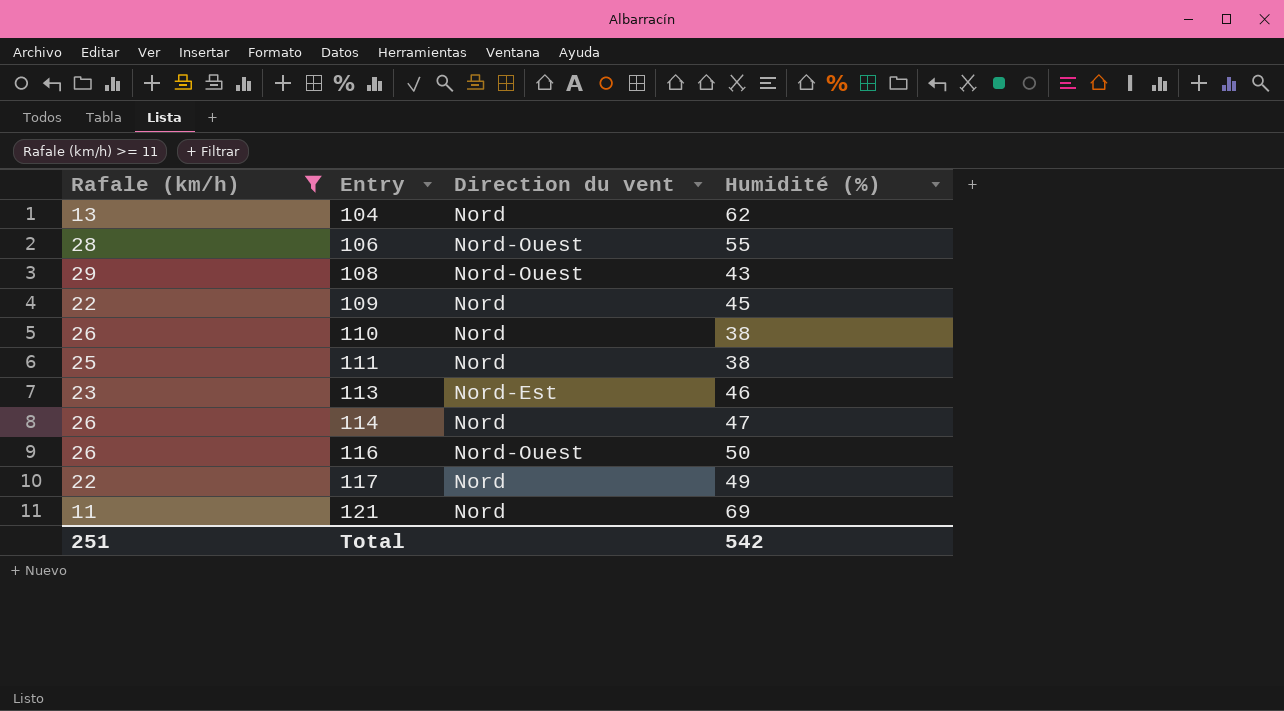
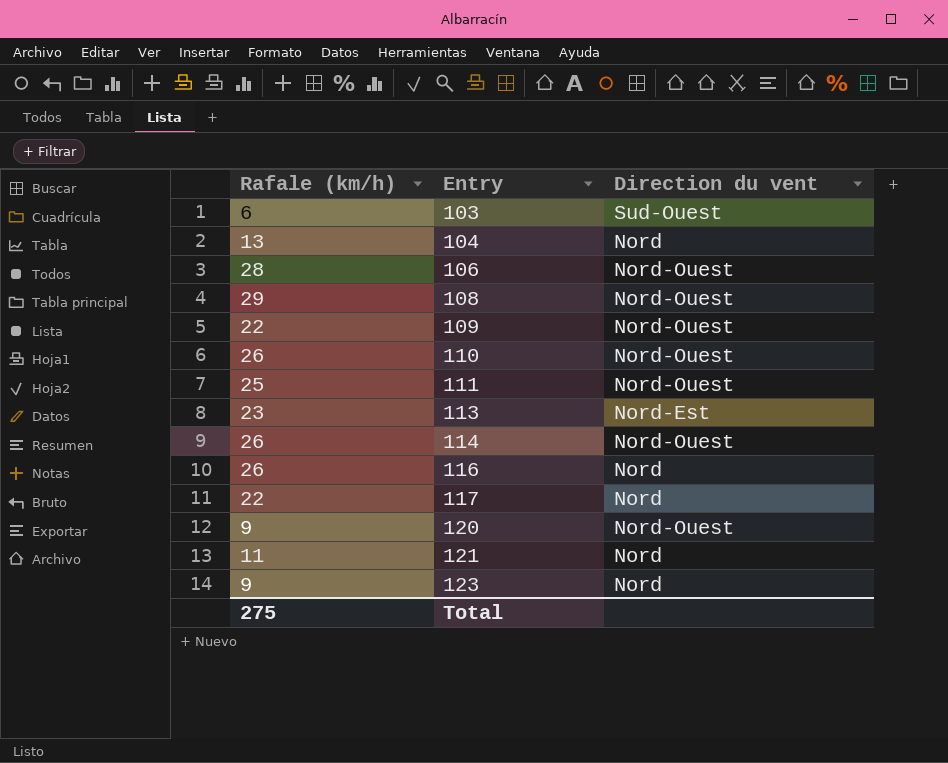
filter: Rafale (km/h) >= 11 -> none
column Humidité (%) | position: 4 -> none
109 | Direction du vent: Nord -> Nord-Ouest
110 | Direction du vent: Nord -> Nord-Ouest
111 | Direction du vent: Nord -> Nord-Ouest
114 | Direction du vent: Nord -> Nord-Ouest
116 | Direction du vent: Nord-Ouest -> Nord
Total | Rafale (km/h): 251 -> 275

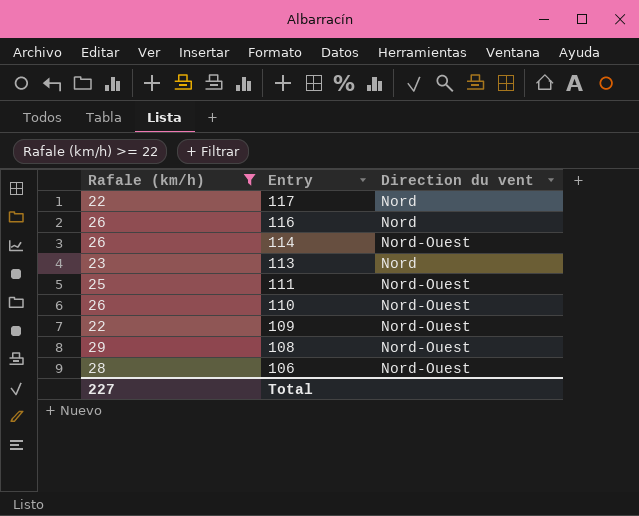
filter: none -> Rafale (km/h) >= 22
row order: Entry ascending -> Entry descending
113 | Direction du vent: Nord-Est -> Nord
Total | Rafale (km/h): 275 -> 227

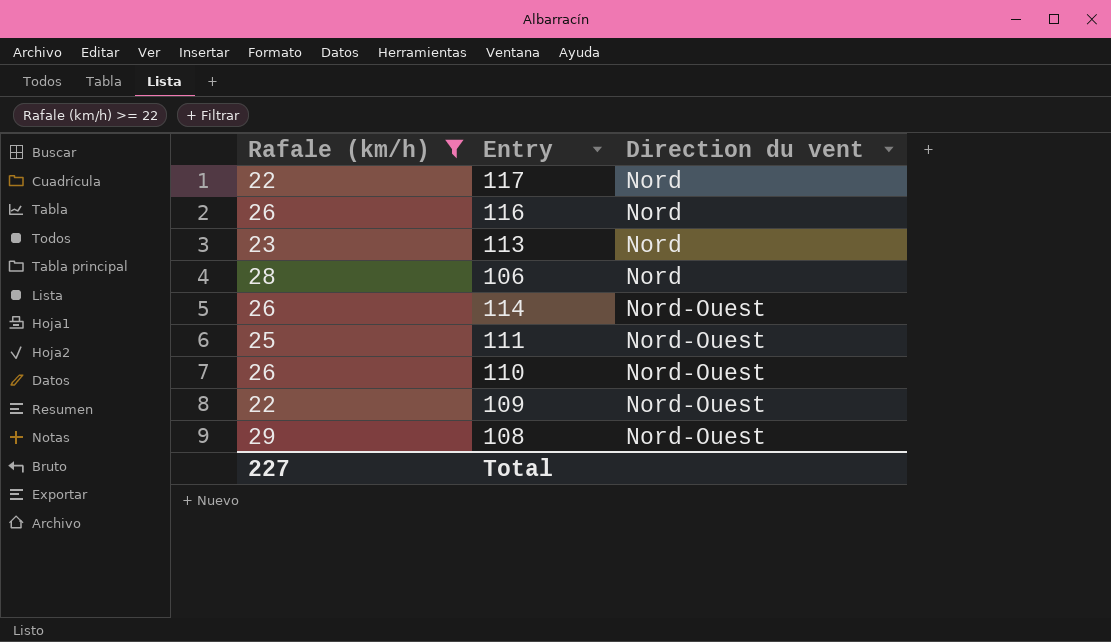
row order: Entry descending -> Direction du vent ascending
106 | Direction du vent: Nord-Ouest -> Nord

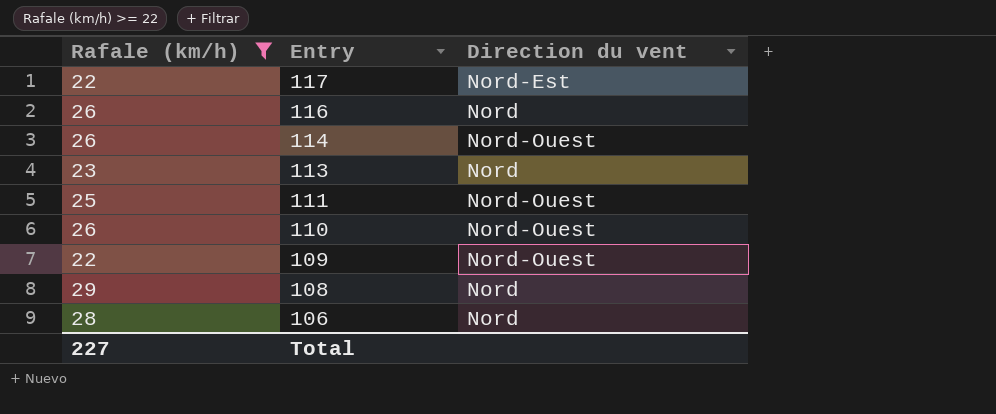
row order: Direction du vent ascending -> Entry descending
117 | Direction du vent: Nord -> Nord-Est
108 | Direction du vent: Nord-Ouest -> Nord

